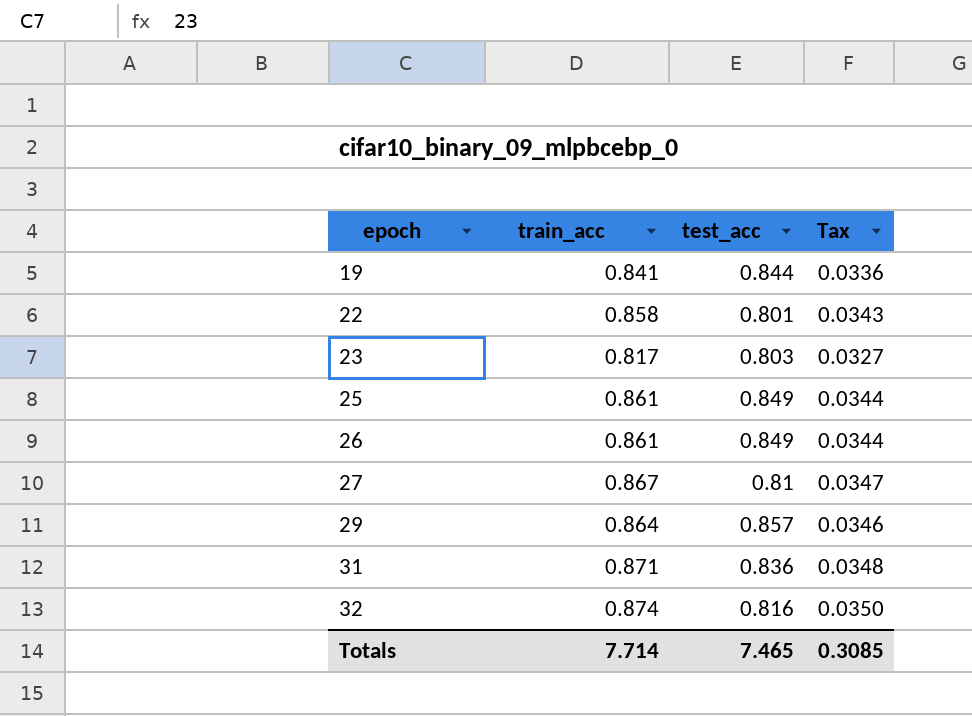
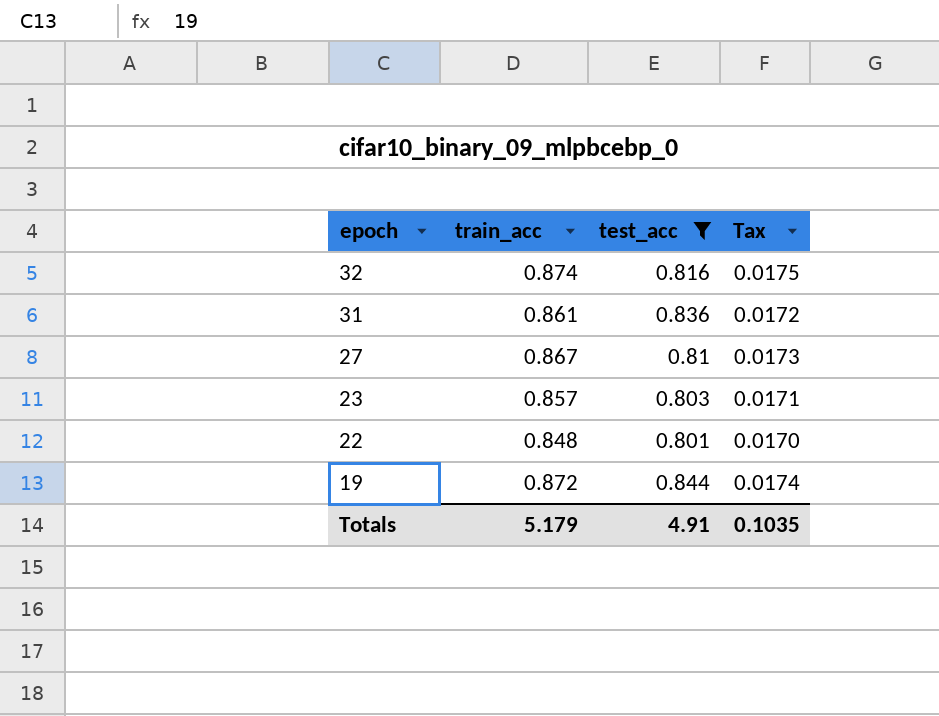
filter: none -> test_acc <= 0.844
row order: epoch ascending -> epoch descending
column Tax | formula: [train_acc] * 0.04 -> [train_acc] * 0.02
31 | train_acc: 0.871 -> 0.861
23 | train_acc: 0.817 -> 0.857
22 | train_acc: 0.858 -> 0.848
19 | train_acc: 0.841 -> 0.872
Totals | train_acc: 7.714 -> 5.179
Totals | test_acc: 7.465 -> 4.91
Totals | Tax: 0.3085 -> 0.1035

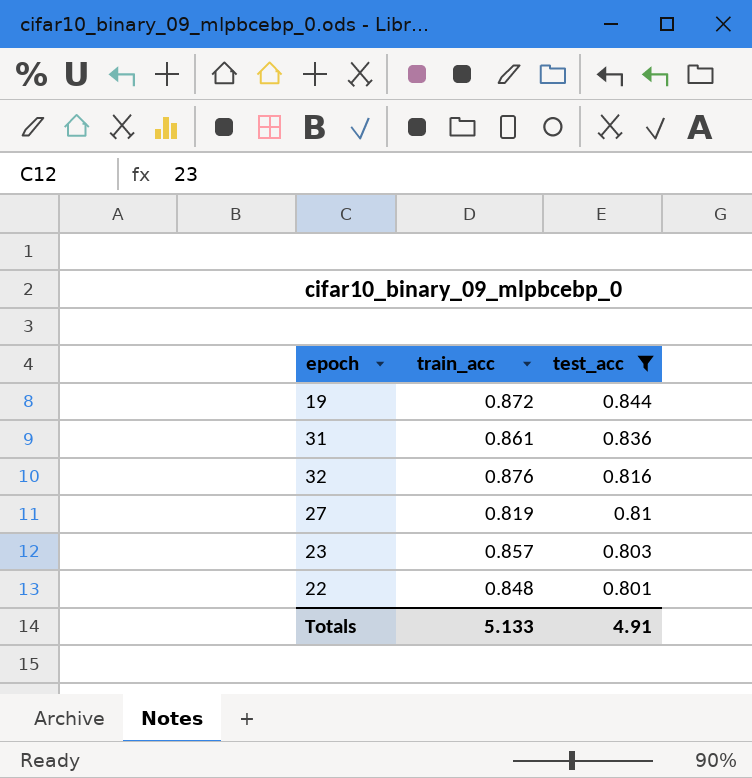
row order: epoch descending -> test_acc descending
column Tax | formula: [train_acc] * 0.02 -> none
32 | train_acc: 0.874 -> 0.876
27 | train_acc: 0.867 -> 0.819
Totals | train_acc: 5.179 -> 5.133

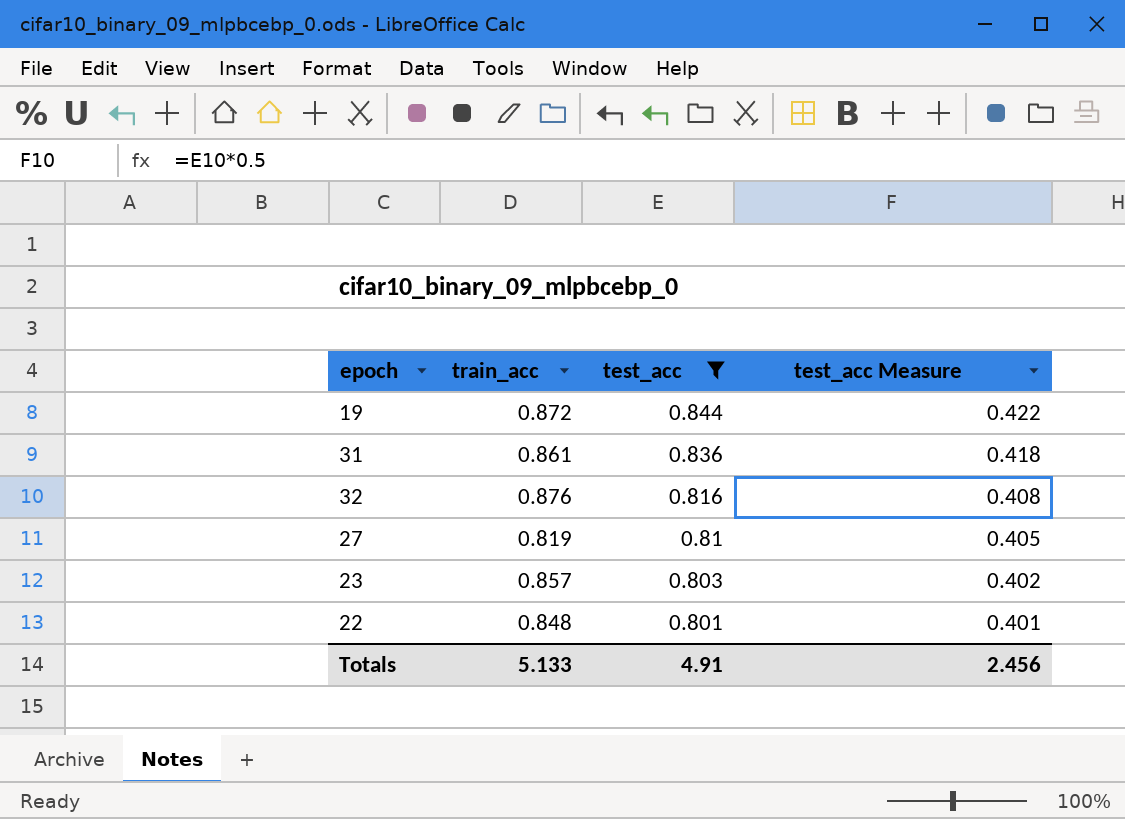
column test_acc Measure | formula: none -> [test_acc] * 0.5

